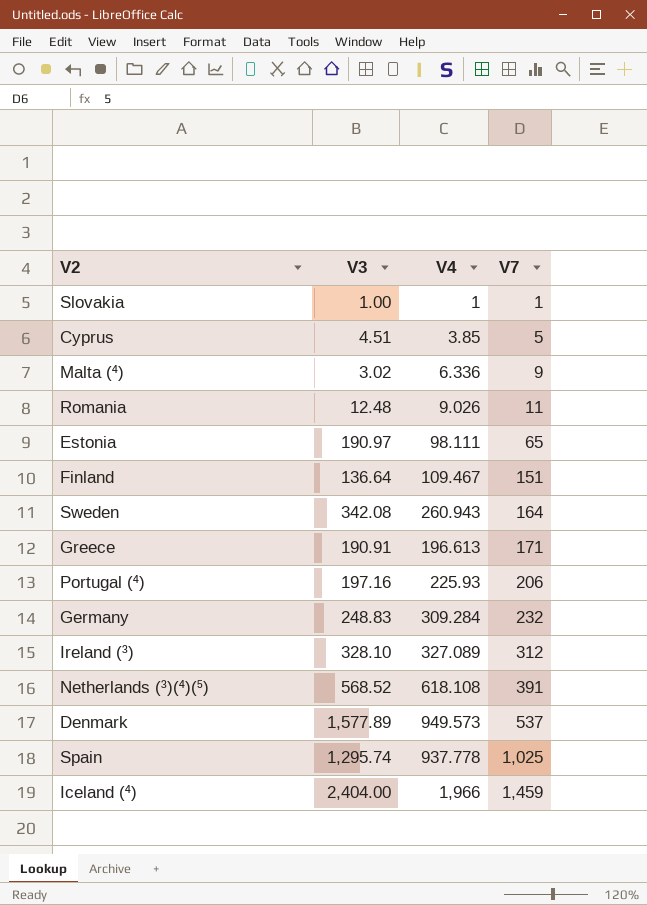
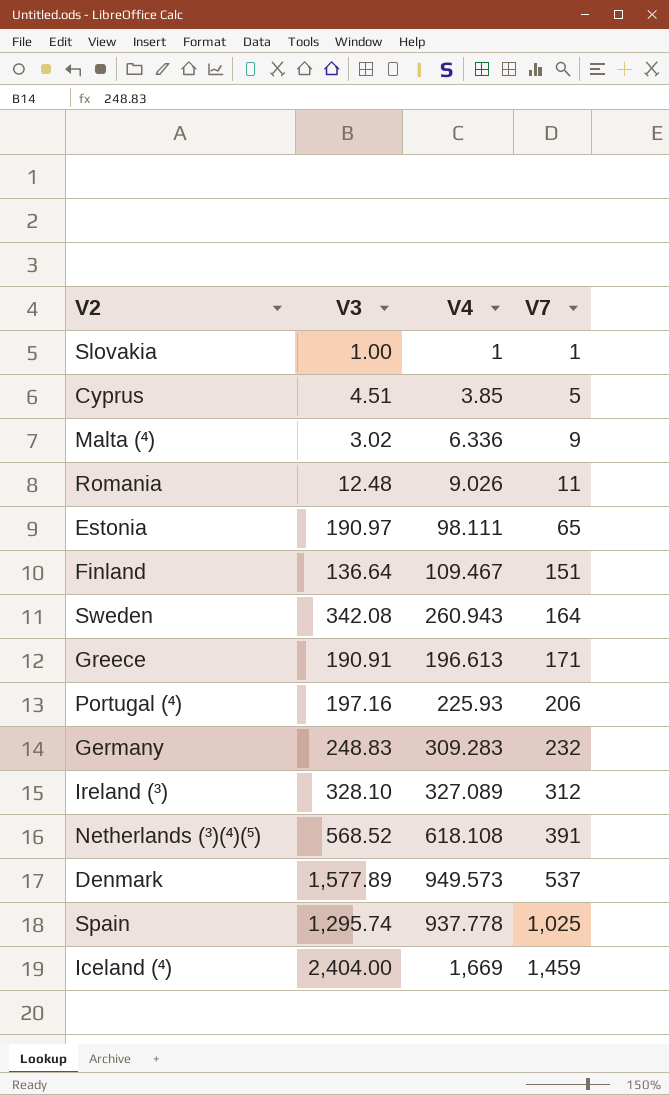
Germany | V4: 309.284 -> 309.283
Iceland (⁴) | V4: 1,966 -> 1,669

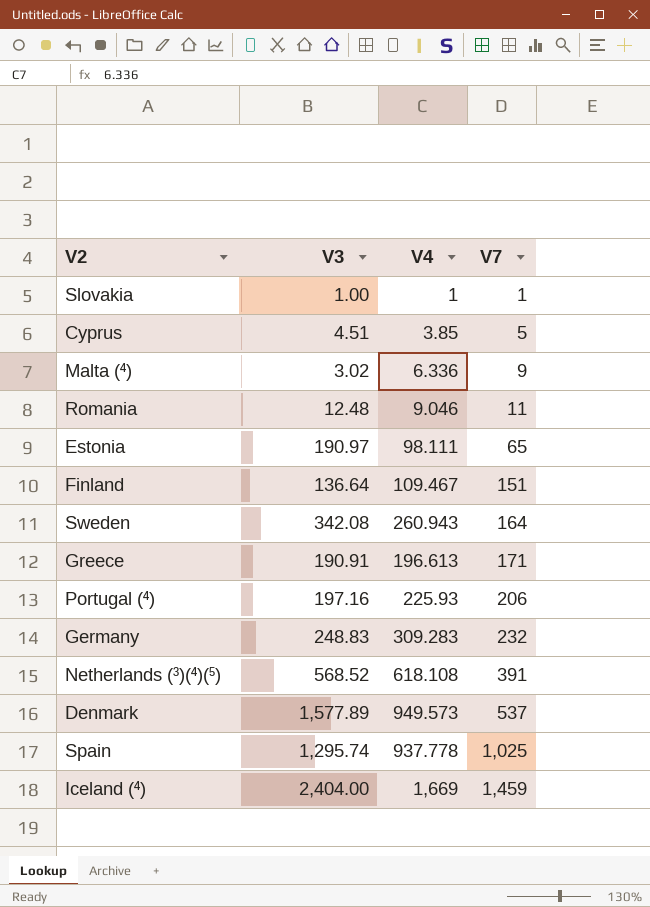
row Ireland (³): 328.10 | 327.089 | 312 -> none
Romania | V4: 9.026 -> 9.046

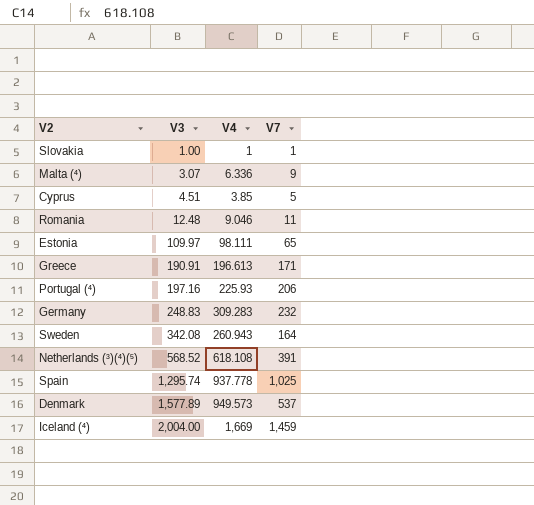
row order: V7 ascending -> V3 ascending
row Finland: 136.64 | 109.467 | 151 -> none
Malta (⁴) | V3: 3.02 -> 3.07
Estonia | V3: 190.97 -> 109.97
Iceland (⁴) | V3: 2,404.00 -> 2,004.00

